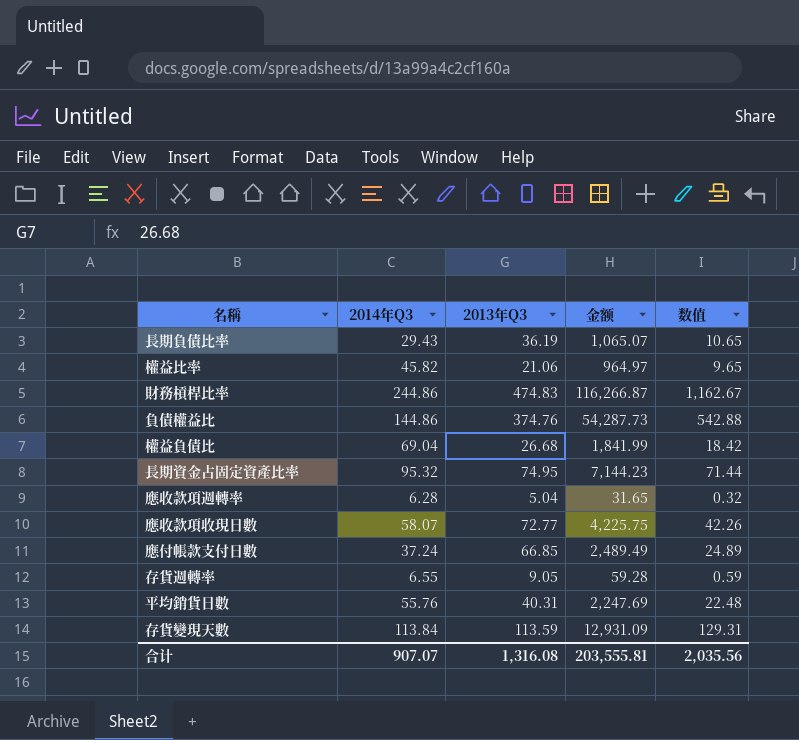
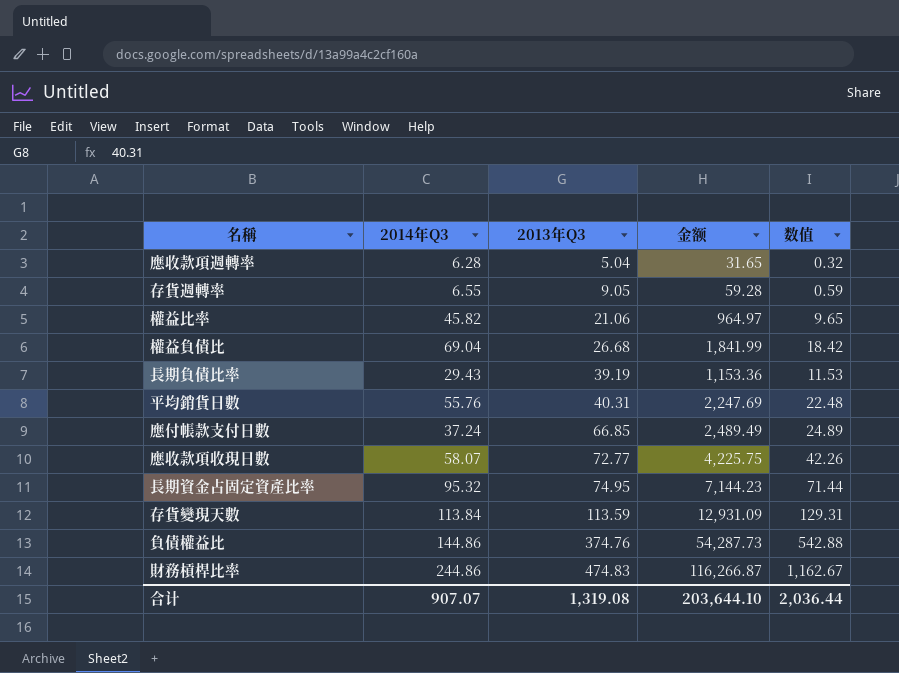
row order: none -> 2013年Q3 ascending
長期負債比率 | 2013年Q3: 36.19 -> 39.19
長期負債比率 | 金额: 1,065.07 -> 1,153.36
長期負債比率 | 数值: 10.65 -> 11.53
合计 | 2013年Q3: 1,316.08 -> 1,319.08
合计 | 金额: 203,555.81 -> 203,644.10
合计 | 数值: 2,035.56 -> 2,036.44

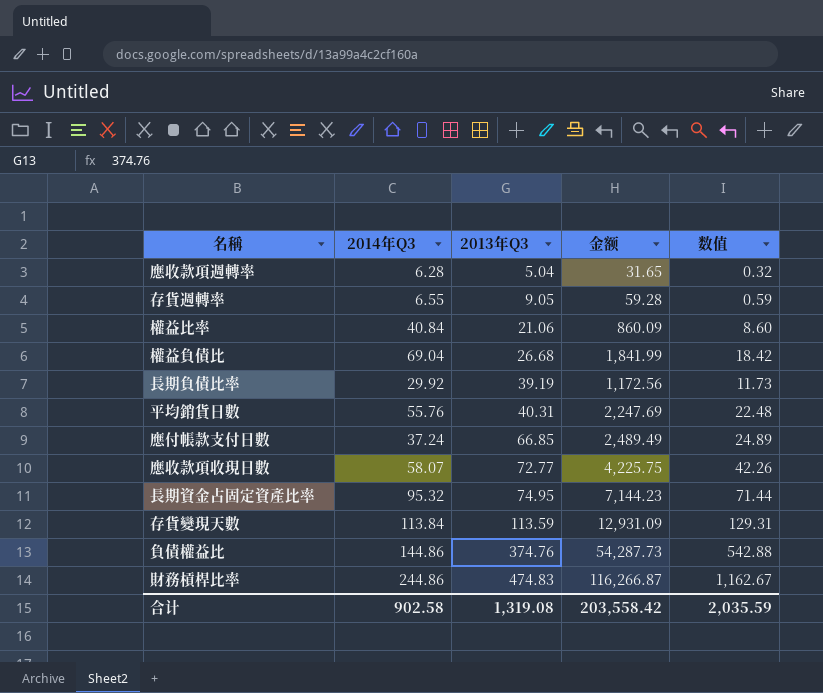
權益比率 | 2014年Q3: 45.82 -> 40.84
權益比率 | 金额: 964.97 -> 860.09
權益比率 | 数值: 9.65 -> 8.60
長期負債比率 | 2014年Q3: 29.43 -> 29.92
長期負債比率 | 金额: 1,153.36 -> 1,172.56
長期負債比率 | 数值: 11.53 -> 11.73
合计 | 2014年Q3: 907.07 -> 902.58
合计 | 金额: 203,644.10 -> 203,558.42
合计 | 数值: 2,036.44 -> 2,035.59

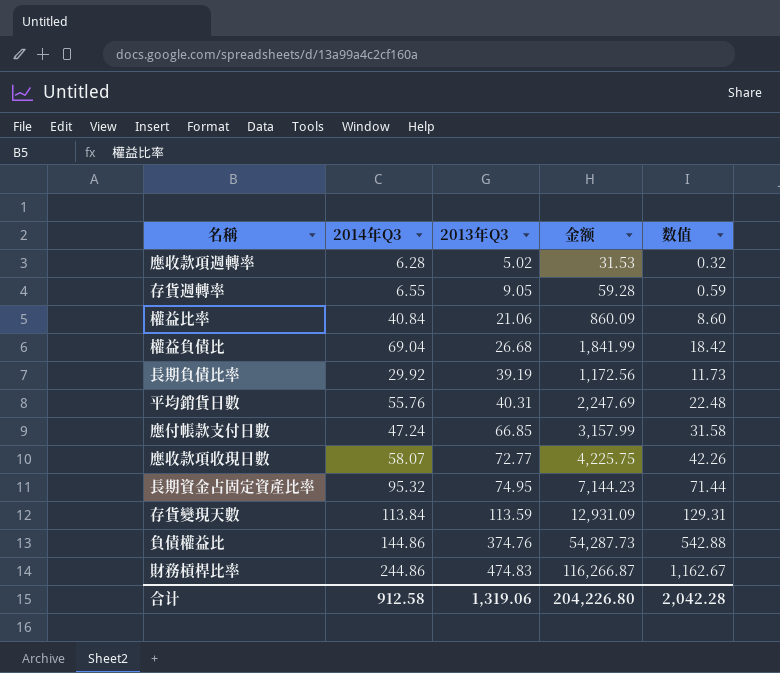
應收款項週轉率 | 2013年Q3: 5.04 -> 5.02
應收款項週轉率 | 金额: 31.65 -> 31.53
應付帳款支付日數 | 2014年Q3: 37.24 -> 47.24
應付帳款支付日數 | 金额: 2,489.49 -> 3,157.99
應付帳款支付日數 | 数值: 24.89 -> 31.58
合计 | 2014年Q3: 902.58 -> 912.58
合计 | 2013年Q3: 1,319.08 -> 1,319.06
合计 | 金额: 203,558.42 -> 204,226.80
合计 | 数值: 2,035.59 -> 2,042.28

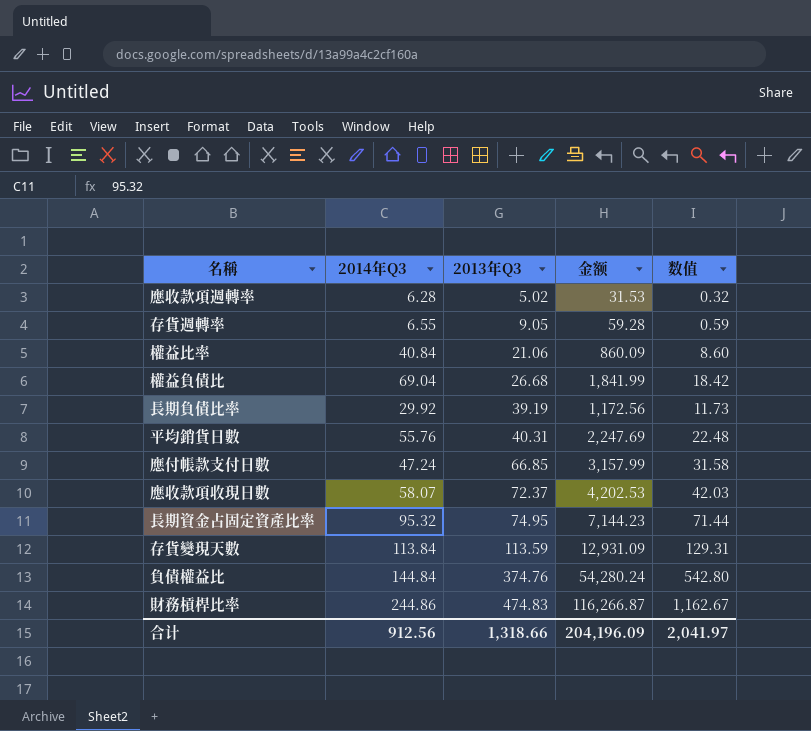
應收款項收現日數 | 2013年Q3: 72.77 -> 72.37
應收款項收現日數 | 金额: 4,225.75 -> 4,202.53
應收款項收現日數 | 数值: 42.26 -> 42.03
負債權益比 | 2014年Q3: 144.86 -> 144.84
負債權益比 | 金额: 54,287.73 -> 54,280.24
負債權益比 | 数值: 542.88 -> 542.80
合计 | 2014年Q3: 912.58 -> 912.56
合计 | 2013年Q3: 1,319.06 -> 1,318.66
合计 | 金额: 204,226.80 -> 204,196.09
合计 | 数值: 2,042.28 -> 2,041.97

